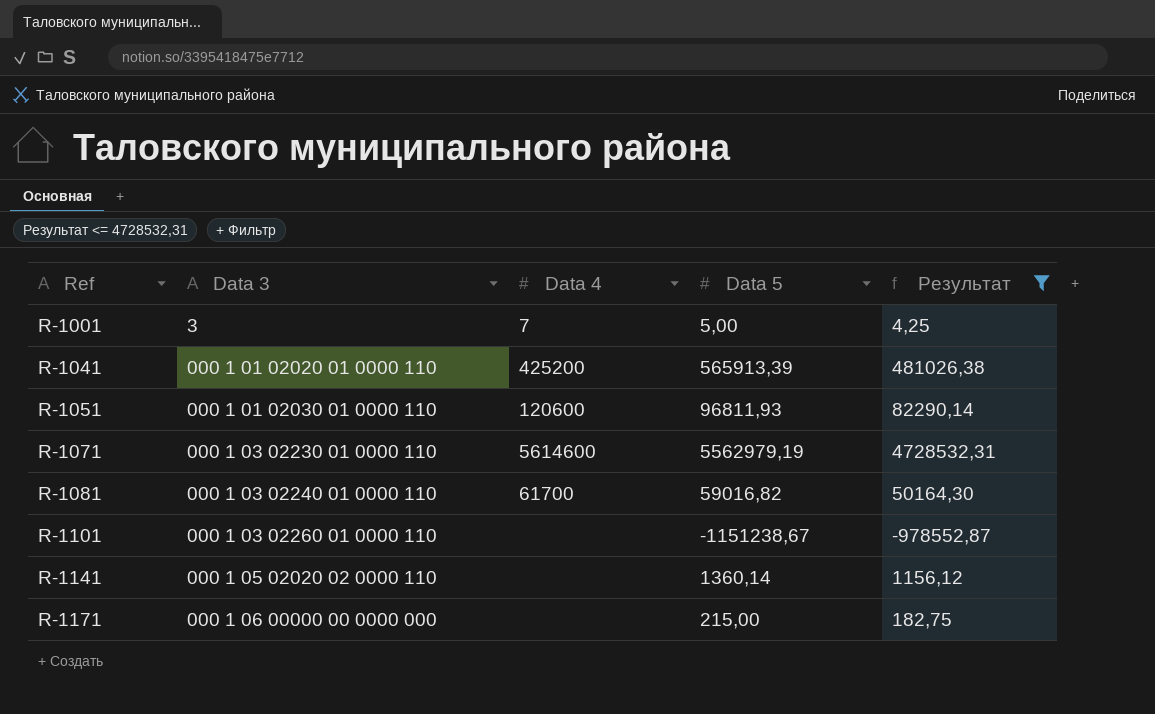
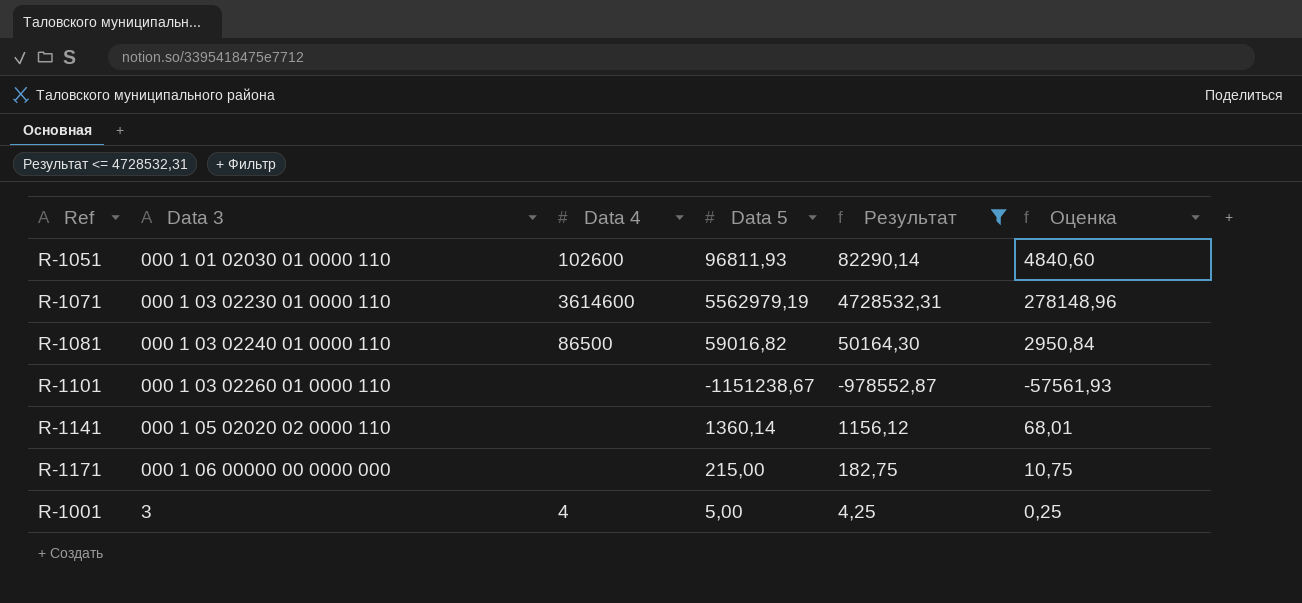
row order: Ref ascending -> Data 3 ascending
column Оценка | formula: none -> [Data 5] * 0,05
row R-1041: 000 1 01 02020 01 0000 110 | 425200 | 565913,39 | 481026,38 -> none
R-1051 | Data 4: 120600 -> 102600
R-1071 | Data 4: 5614600 -> 3614600
R-1081 | Data 4: 61700 -> 86500
R-1001 | Data 4: 7 -> 4

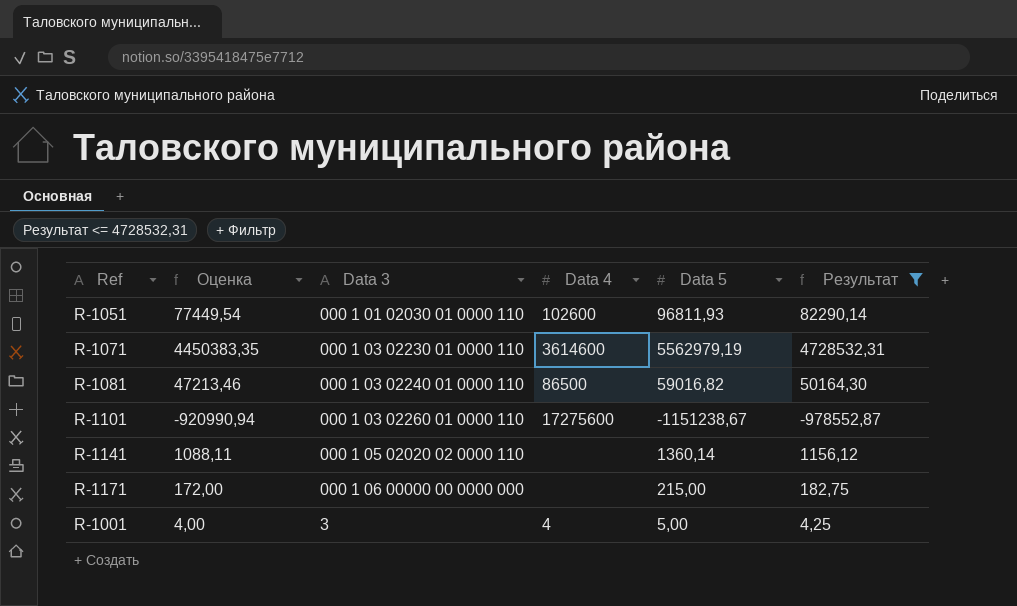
column Оценка | formula: [Data 5] * 0,05 -> [Data 5] * 0,8
column Оценка | position: 6 -> 2
R-1101 | Data 4: none -> 17275600

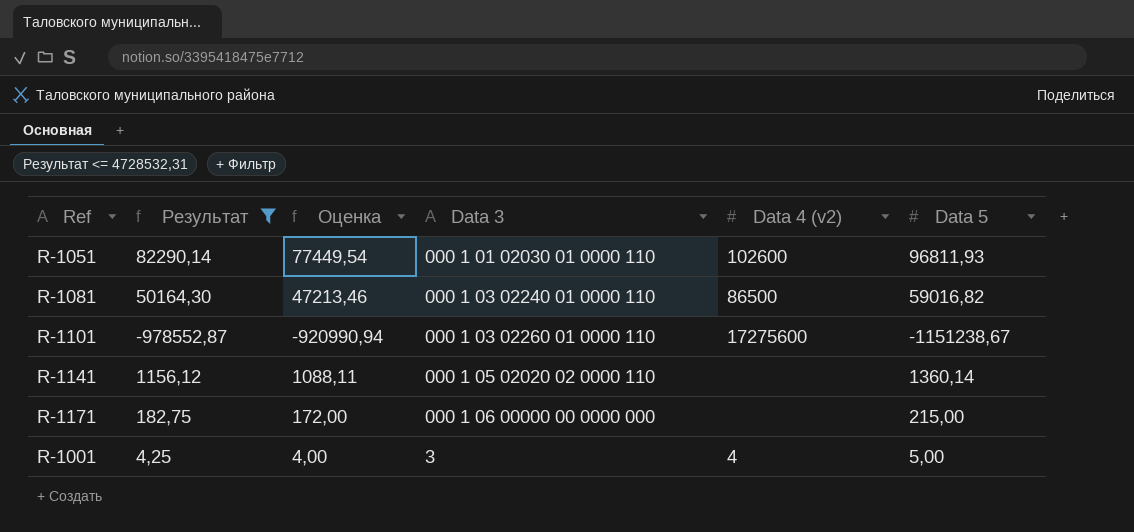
column Результат | position: 6 -> 2
column name: Data 4 -> Data 4 (v2)
row R-1071: 4450383,35 | 000 1 03 02230 01 0000 110 | 3614600 | 5562979,19 | 4728532,31 -> none

